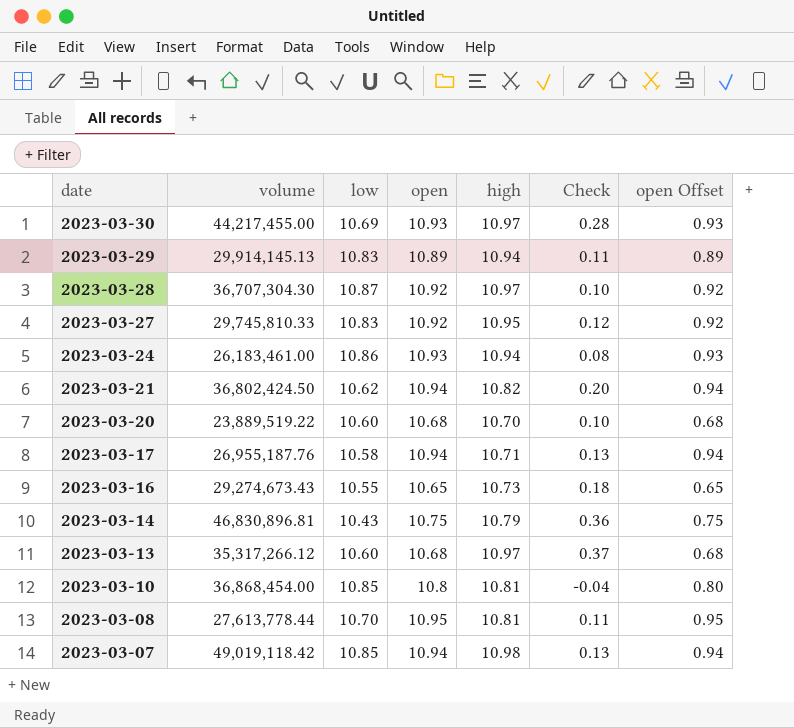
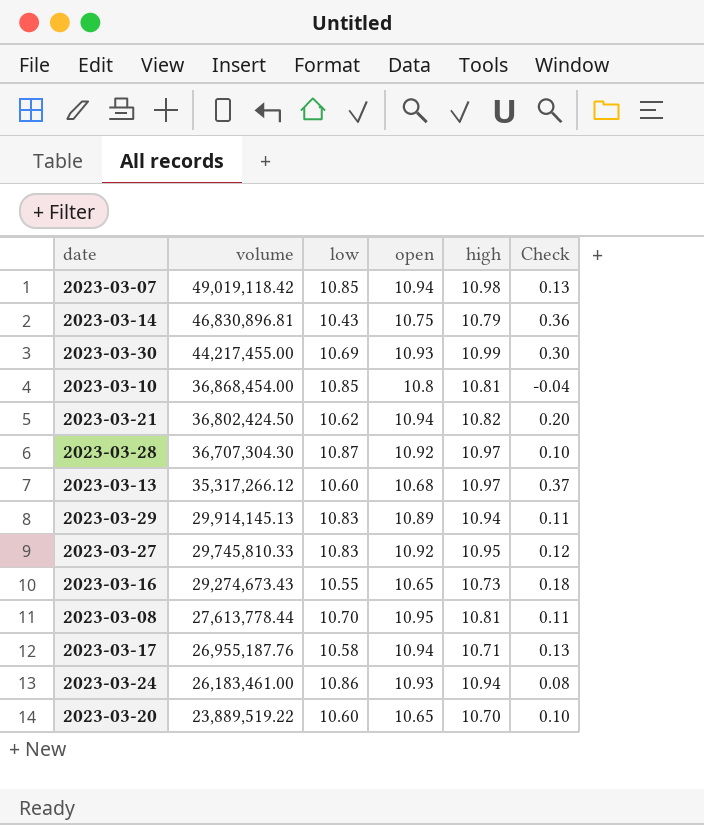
row order: date descending -> volume descending
column open Offset | formula: [open] - 10 -> none
2023-03-30 | high: 10.97 -> 10.99
2023-03-30 | Check: 0.28 -> 0.30
2023-03-20 | open: 10.68 -> 10.65

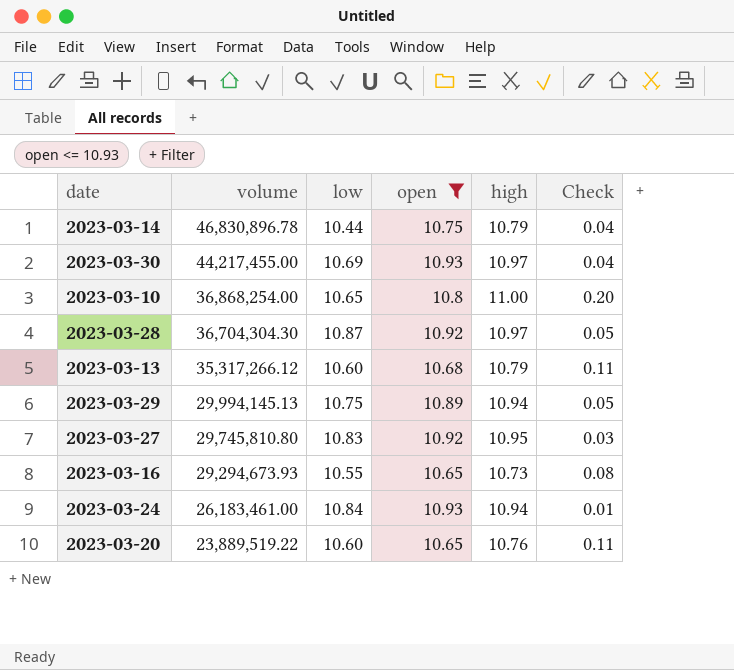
filter: none -> open <= 10.93
column Check | formula: [high] - [low] -> [high] - [open]
2023-03-14 | volume: 46,830,896.81 -> 46,830,896.78
2023-03-14 | low: 10.43 -> 10.44
2023-03-30 | high: 10.99 -> 10.97
2023-03-10 | volume: 36,868,454.00 -> 36,868,254.00
2023-03-10 | low: 10.85 -> 10.65
2023-03-10 | high: 10.81 -> 11.00
2023-03-28 | volume: 36,707,304.30 -> 36,704,304.30
2023-03-13 | high: 10.97 -> 10.79
2023-03-29 | volume: 29,914,145.13 -> 29,994,145.13
2023-03-29 | low: 10.83 -> 10.75
2023-03-27 | volume: 29,745,810.33 -> 29,745,810.80
2023-03-16 | volume: 29,274,673.43 -> 29,294,673.93
2023-03-24 | low: 10.86 -> 10.84
2023-03-20 | high: 10.70 -> 10.76

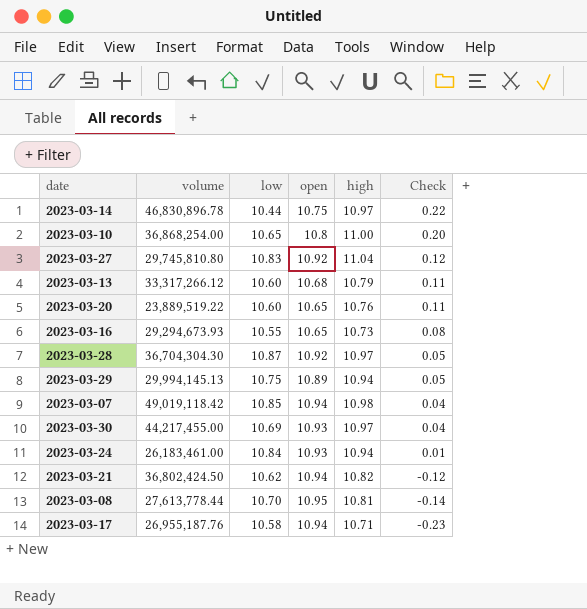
filter: open <= 10.93 -> none
row order: volume descending -> Check descending
2023-03-14 | high: 10.79 -> 10.97
2023-03-14 | Check: 0.04 -> 0.22
2023-03-27 | high: 10.95 -> 11.04
2023-03-27 | Check: 0.03 -> 0.12
2023-03-13 | volume: 35,317,266.12 -> 33,317,266.12

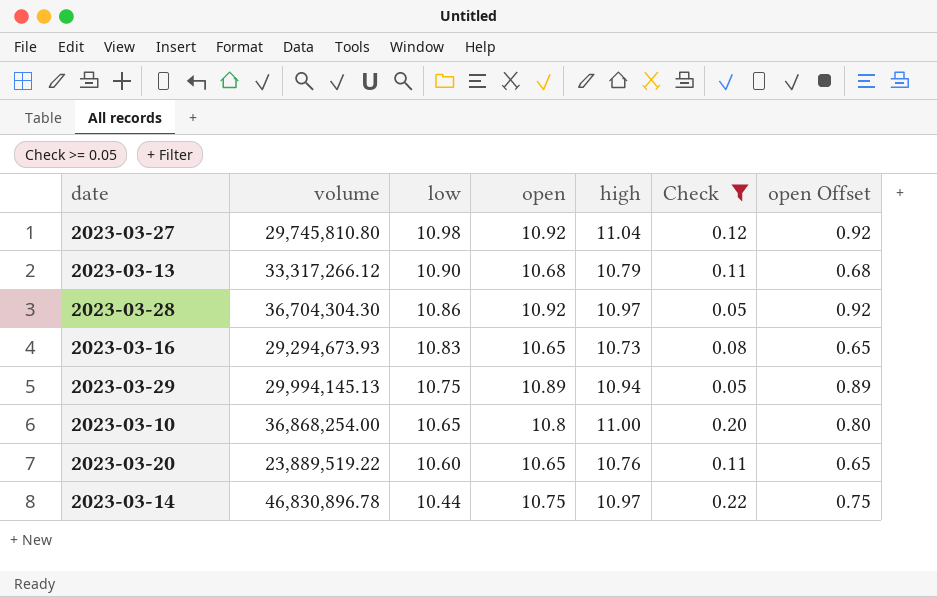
filter: none -> Check >= 0.05
row order: Check descending -> low descending
column open Offset | formula: none -> [open] - 10
2023-03-27 | low: 10.83 -> 10.98
2023-03-13 | low: 10.60 -> 10.90
2023-03-28 | low: 10.87 -> 10.86
2023-03-16 | low: 10.55 -> 10.83

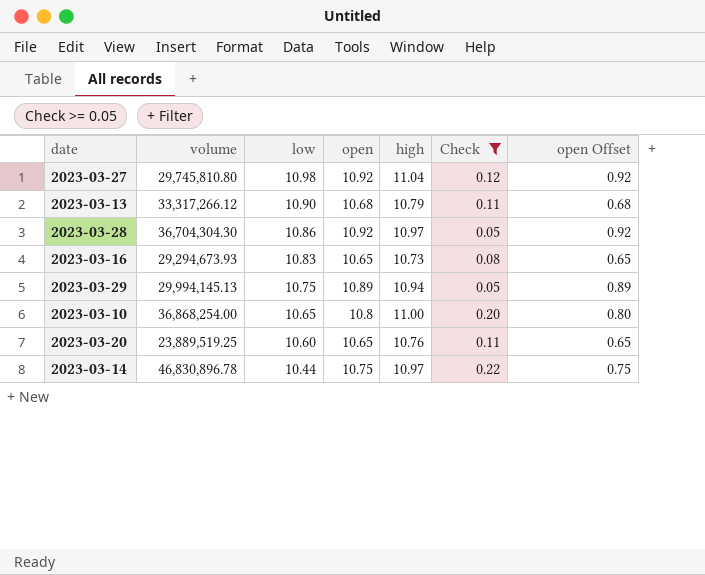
2023-03-20 | volume: 23,889,519.22 -> 23,889,519.25

